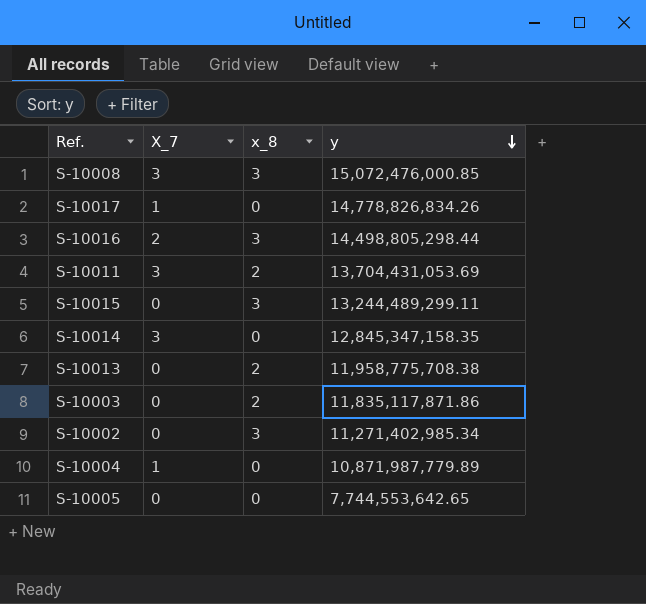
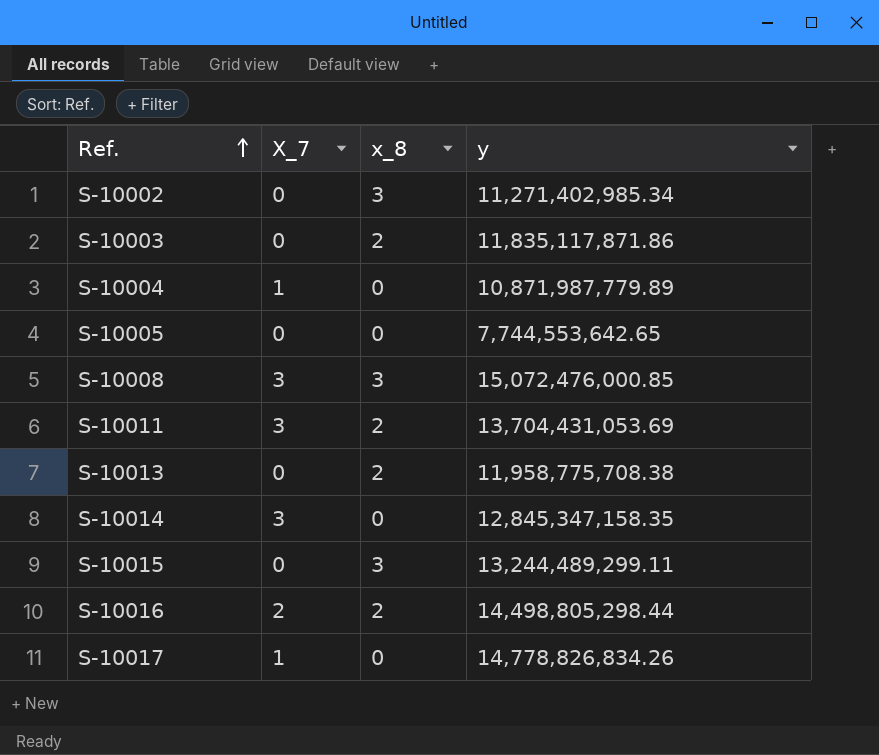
row order: y descending -> Ref. ascending
S-10016 | x_8: 3 -> 2

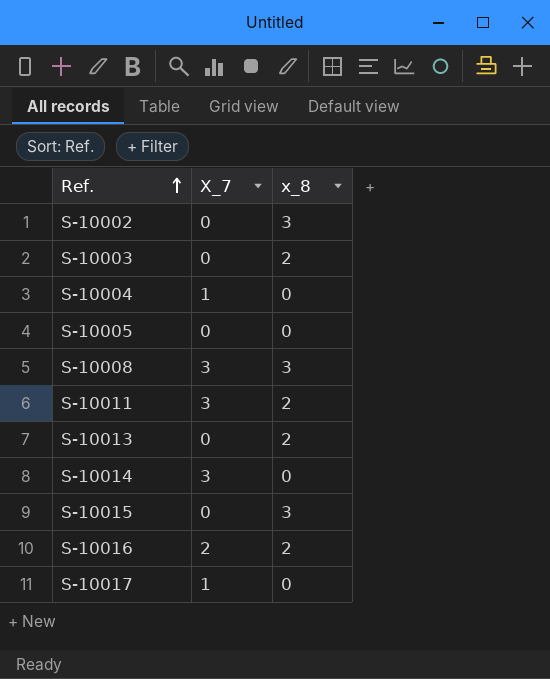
column y | position: 4 -> none

